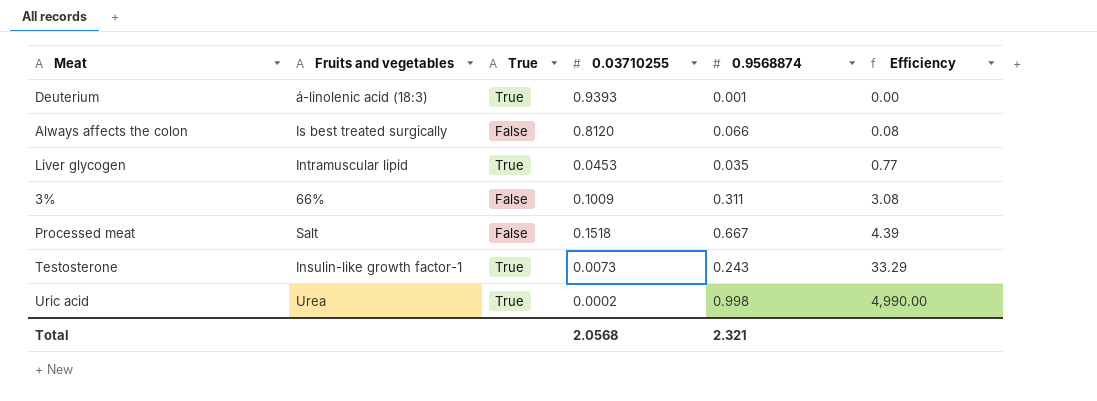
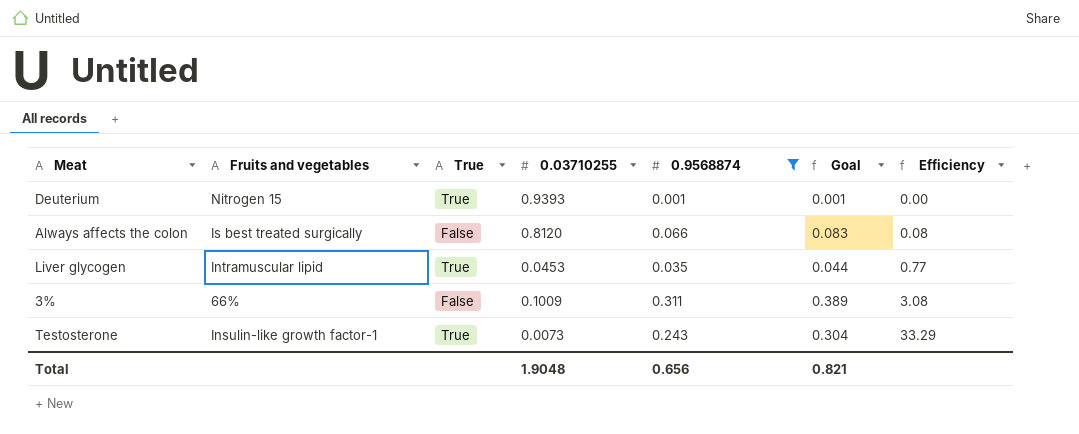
filter: none -> 0.9568874 <= 0.311
column Goal | formula: none -> [0.9568874] * 1.25
Deuterium | Fruits and vegetables: á-linolenic acid (18:3) -> Nitrogen 15
Total | 0.03710255: 2.0568 -> 1.9048
Total | 0.9568874: 2.321 -> 0.656

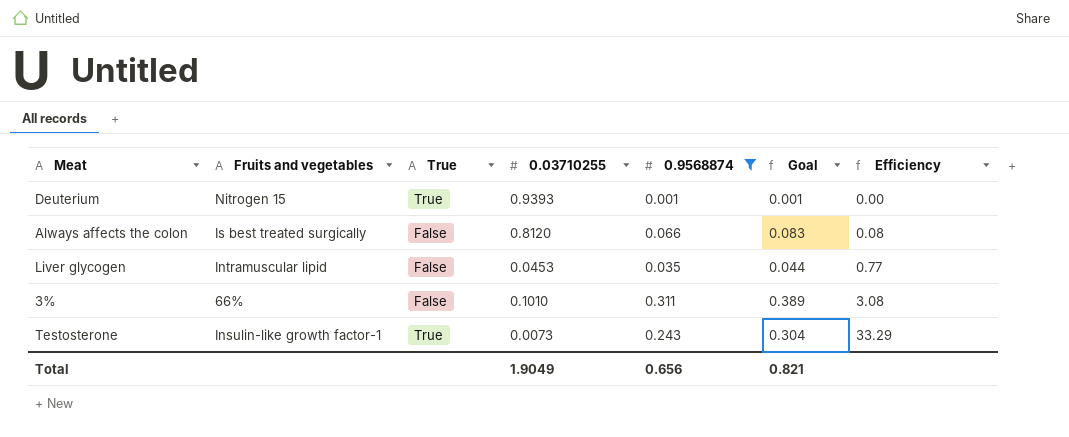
Liver glycogen | True: True -> False
3% | 0.03710255: 0.1009 -> 0.1010
Total | 0.03710255: 1.9048 -> 1.9049

